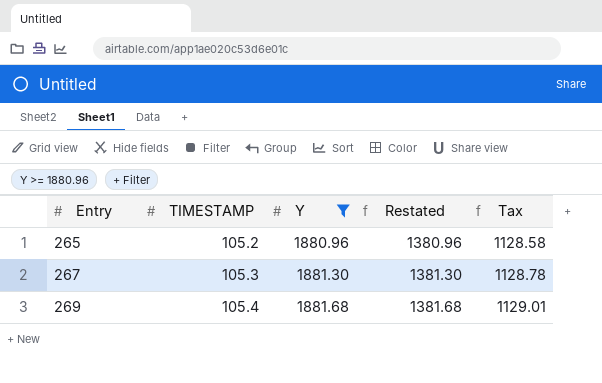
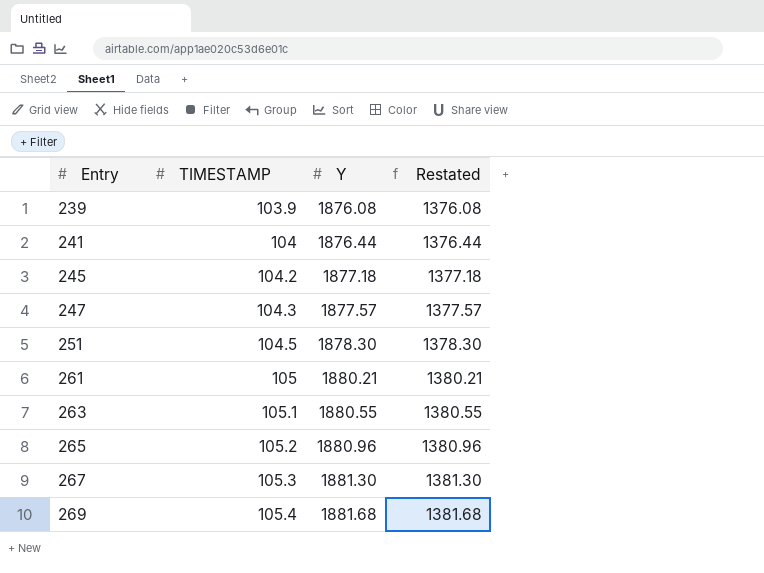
filter: Y >= 1880.96 -> none
column Tax | formula: [Y] * 0.6 -> none

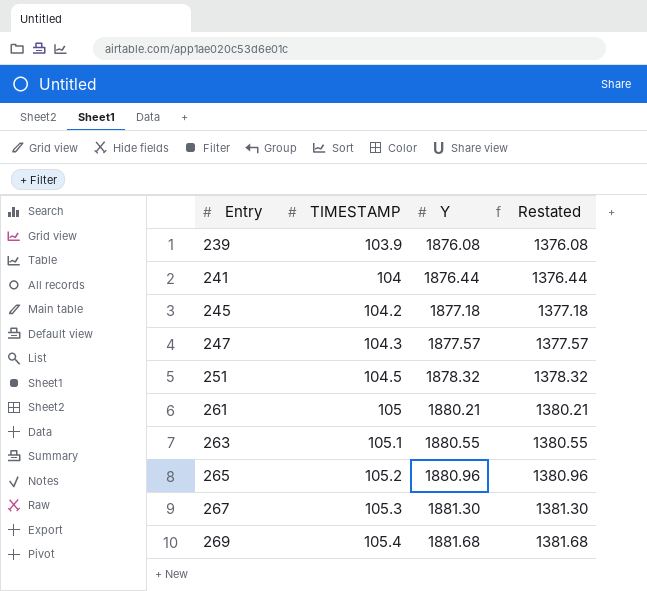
251 | Y: 1878.30 -> 1878.32
251 | Restated: 1378.30 -> 1378.32

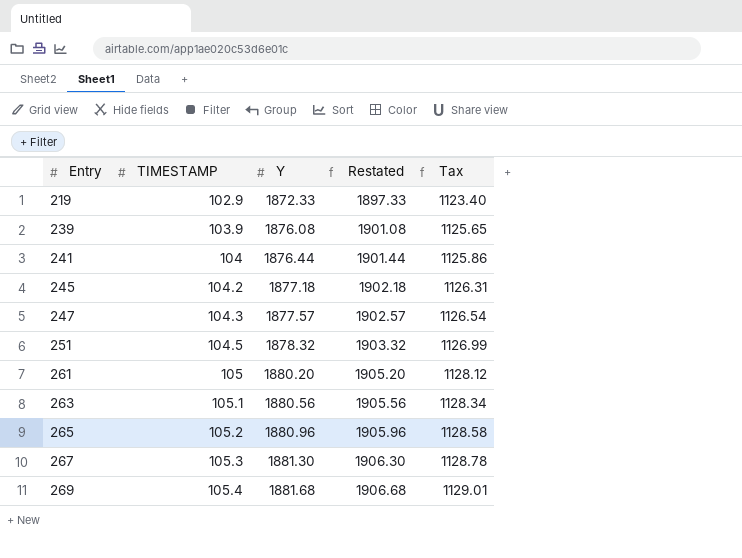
column Restated | formula: [Y] - 500 -> [Y] + 25
column Tax | formula: none -> [Y] * 0.6
row 219: none -> 102.9 | 1872.33 | 1897.33 | 1123.40
261 | Y: 1880.21 -> 1880.20
263 | Y: 1880.55 -> 1880.56

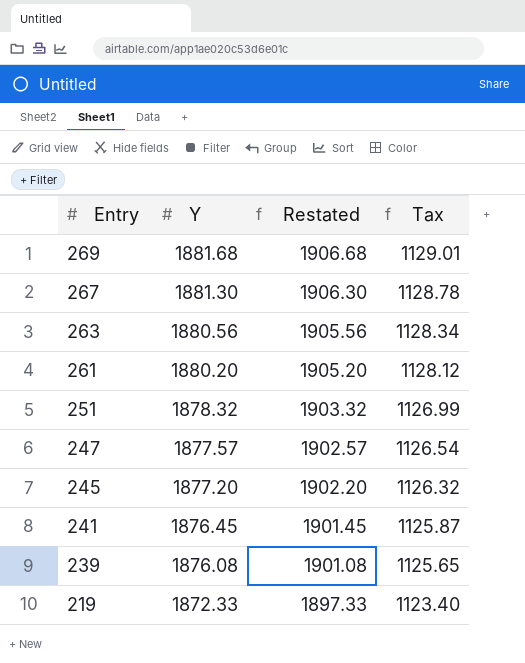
row order: Entry ascending -> Entry descending
column TIMESTAMP | position: 2 -> none
row 265: 105.2 | 1880.96 | 1905.96 | 1128.58 -> none
245 | Y: 1877.18 -> 1877.20
245 | Restated: 1902.18 -> 1902.20
245 | Tax: 1126.31 -> 1126.32
241 | Y: 1876.44 -> 1876.45
241 | Restated: 1901.44 -> 1901.45
241 | Tax: 1125.86 -> 1125.87

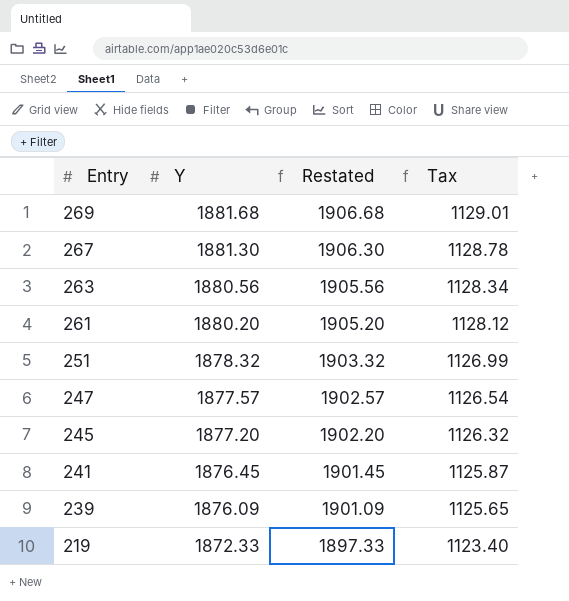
239 | Y: 1876.08 -> 1876.09
239 | Restated: 1901.08 -> 1901.09

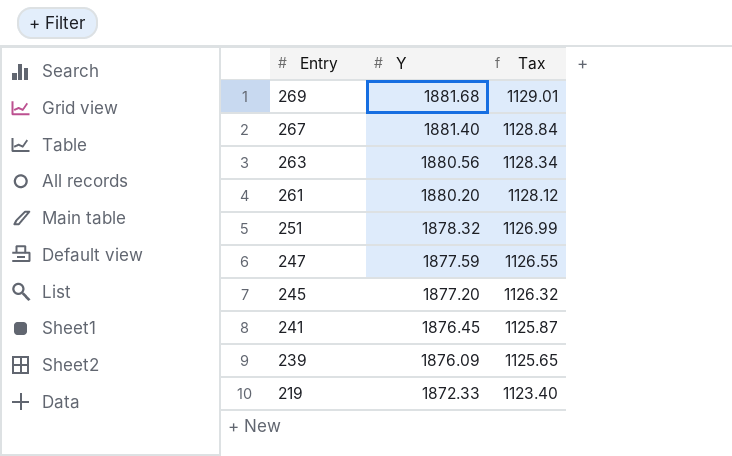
column Restated | formula: [Y] + 25 -> none
267 | Y: 1881.30 -> 1881.40
267 | Tax: 1128.78 -> 1128.84
247 | Y: 1877.57 -> 1877.59
247 | Tax: 1126.54 -> 1126.55

